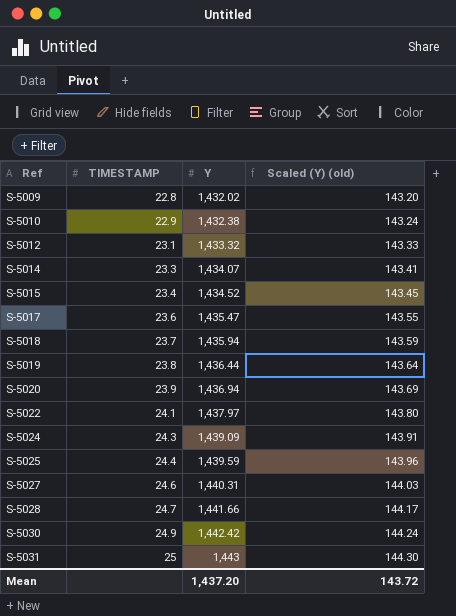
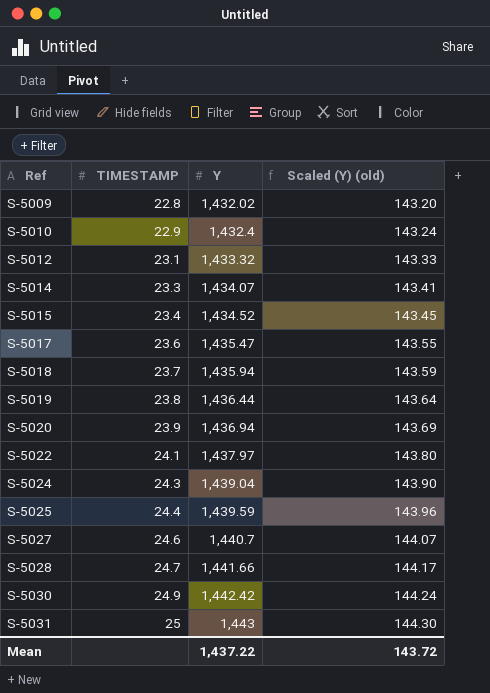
S-5010 | Y: 1,432.38 -> 1,432.4
S-5024 | Y: 1,439.09 -> 1,439.04
S-5024 | Scaled (Y) (old): 143.91 -> 143.90
S-5027 | Y: 1,440.31 -> 1,440.7
S-5027 | Scaled (Y) (old): 144.03 -> 144.07
Mean | Y: 1,437.20 -> 1,437.22

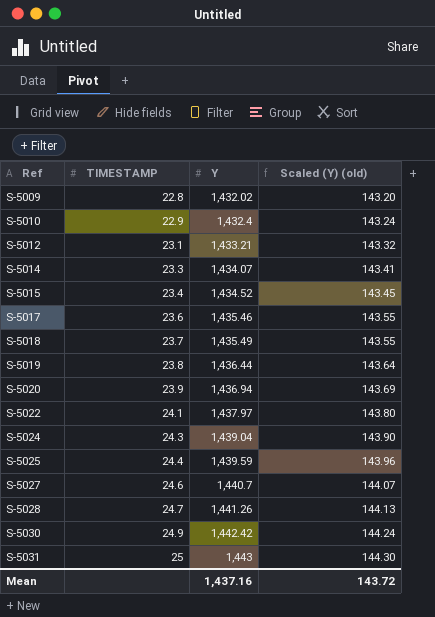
S-5012 | Y: 1,433.32 -> 1,433.21
S-5012 | Scaled (Y) (old): 143.33 -> 143.32
S-5017 | Y: 1,435.47 -> 1,435.46
S-5018 | Y: 1,435.94 -> 1,435.49
S-5018 | Scaled (Y) (old): 143.59 -> 143.55
S-5028 | Y: 1,441.66 -> 1,441.26
S-5028 | Scaled (Y) (old): 144.17 -> 144.13
Mean | Y: 1,437.22 -> 1,437.16

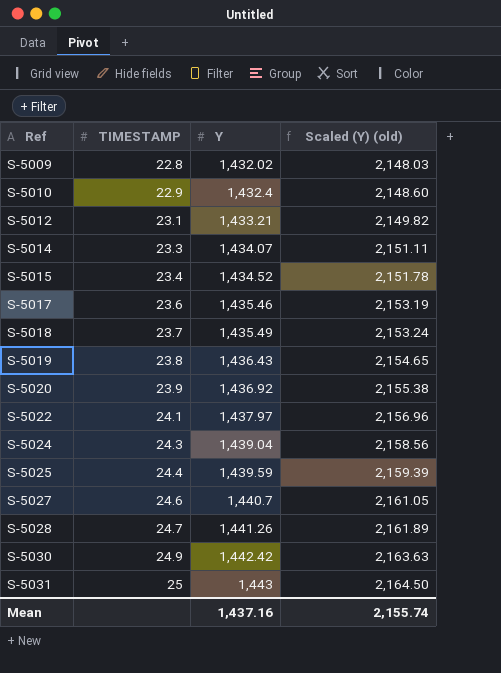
column Scaled (Y) (old) | formula: [Y] * 0.1 -> [Y] * 1.5
S-5019 | Y: 1,436.44 -> 1,436.43
S-5020 | Y: 1,436.94 -> 1,436.92
Mean | Scaled (Y) (old): 143.72 -> 2,155.74

